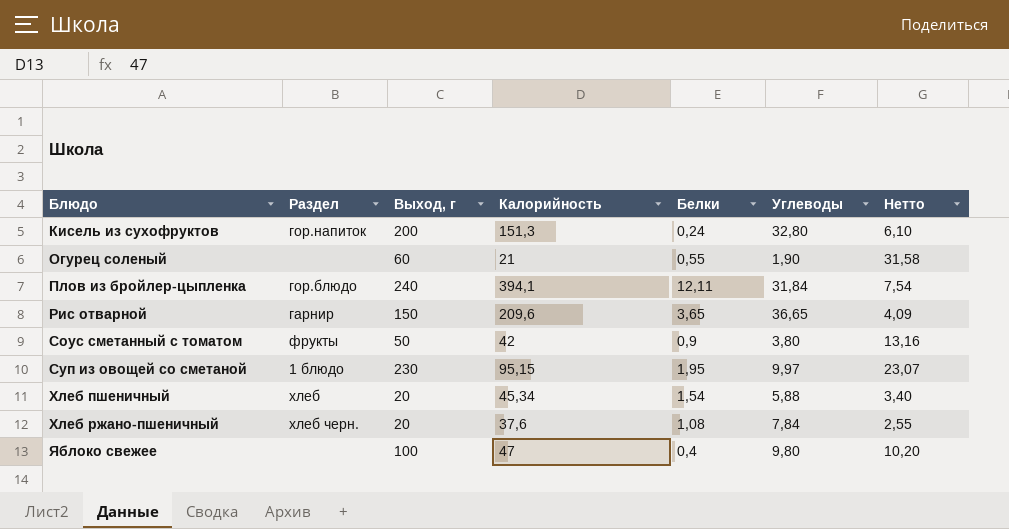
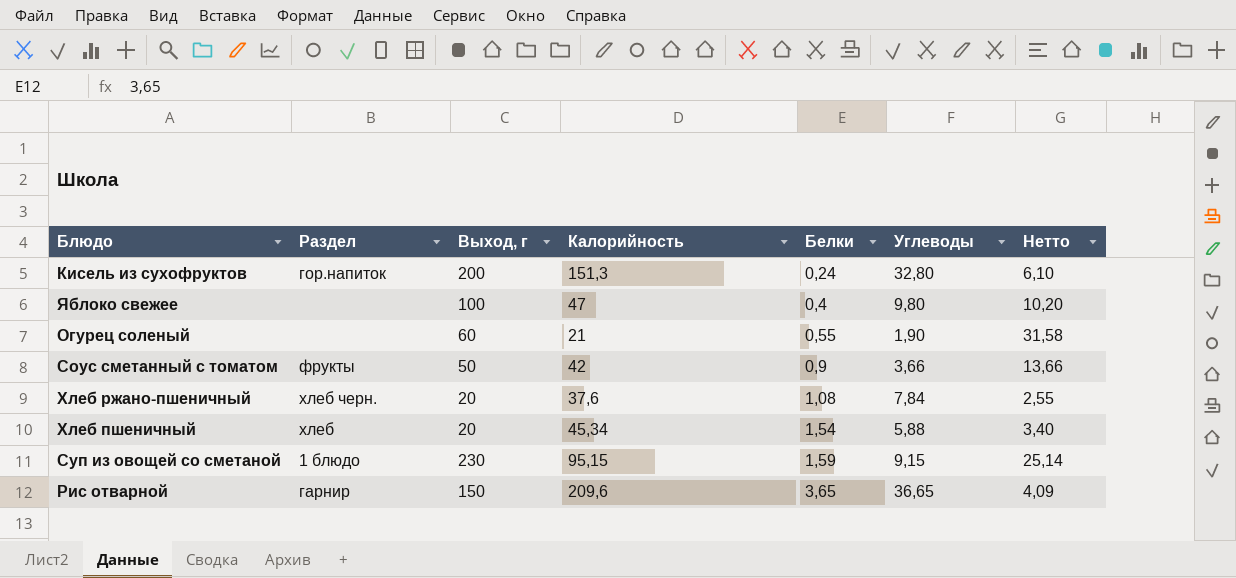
row order: Блюдо ascending -> Белки ascending
row Плов из бройлер-цыпленка: гор.блюдо | 240 | 394,1 | 12,11 | 31,84 | 7,54 -> none
Соус сметанный с томатом | Углеводы: 3,80 -> 3,66
Соус сметанный с томатом | Нетто: 13,16 -> 13,66
Суп из овощей со сметаной | Белки: 1,95 -> 1,59
Суп из овощей со сметаной | Углеводы: 9,97 -> 9,15
Суп из овощей со сметаной | Нетто: 23,07 -> 25,14

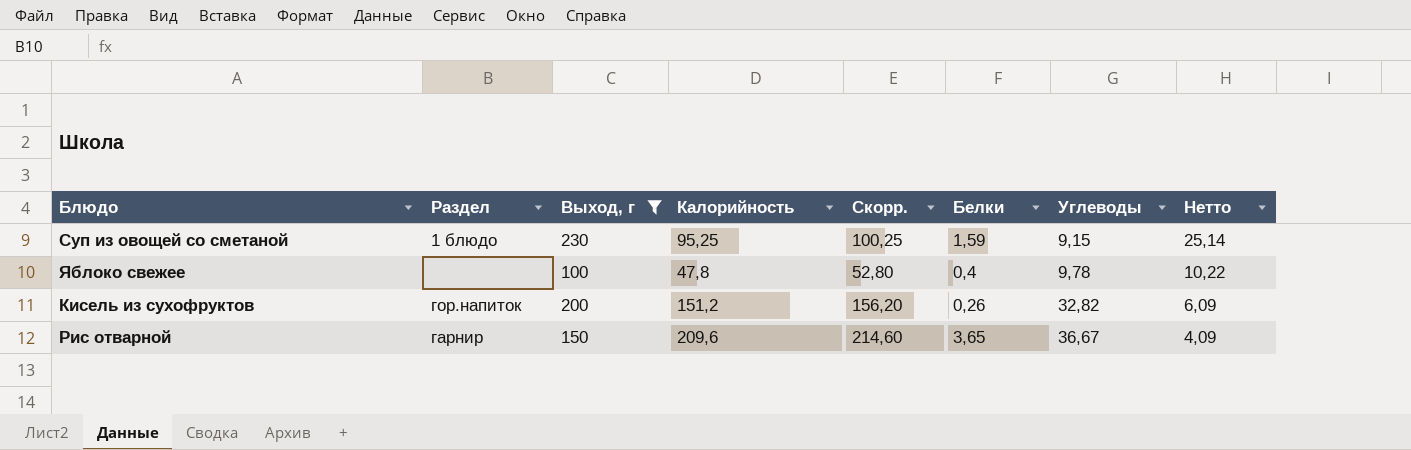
filter: none -> Выход, г >= 100
row order: Белки ascending -> Углеводы ascending
column Скорр. | formula: none -> [Калорийность] + 5
Суп из овощей со сметаной | Калорийность: 95,15 -> 95,25
Яблоко свежее | Калорийность: 47 -> 47,8
Яблоко свежее | Углеводы: 9,80 -> 9,78
Яблоко свежее | Нетто: 10,20 -> 10,22
Кисель из сухофруктов | Калорийность: 151,3 -> 151,2
Кисель из сухофруктов | Белки: 0,24 -> 0,26
Кисель из сухофруктов | Углеводы: 32,80 -> 32,82
Кисель из сухофруктов | Нетто: 6,10 -> 6,09
Рис отварной | Углеводы: 36,65 -> 36,67

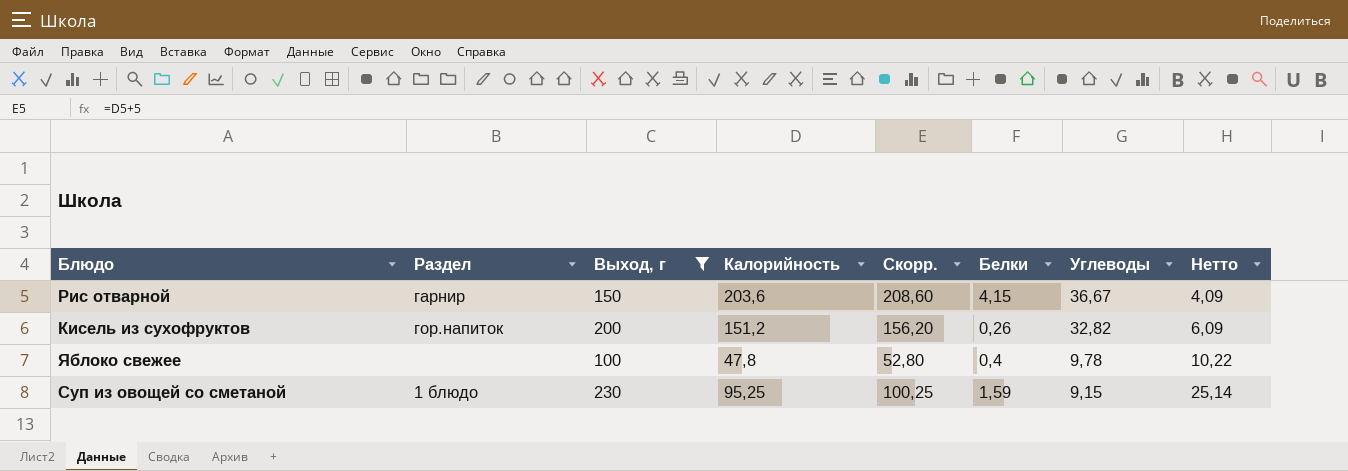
row order: Углеводы ascending -> Углеводы descending
Рис отварной | Калорийность: 209,6 -> 203,6
Рис отварной | Скорр.: 214,60 -> 208,60
Рис отварной | Белки: 3,65 -> 4,15

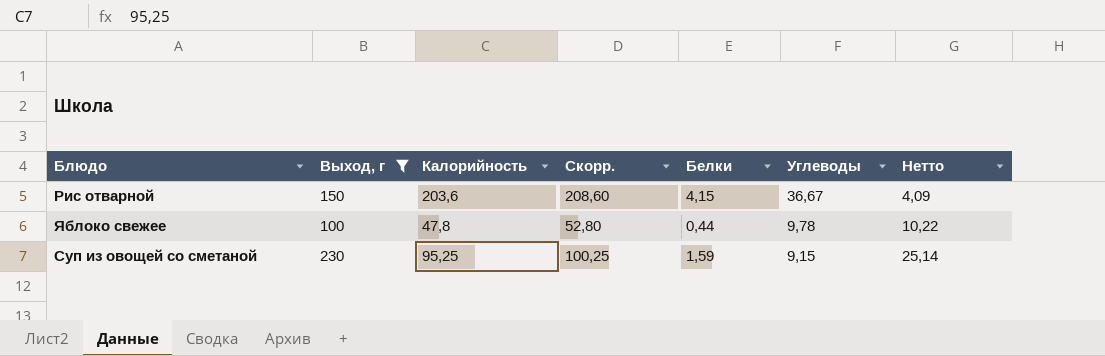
column Раздел | position: 2 -> none
row Кисель из сухофруктов: гор.напиток | 200 | 151,2 | 156,20 | 0,26 | 32,82 | 6,09 -> none
Яблоко свежее | Белки: 0,4 -> 0,44

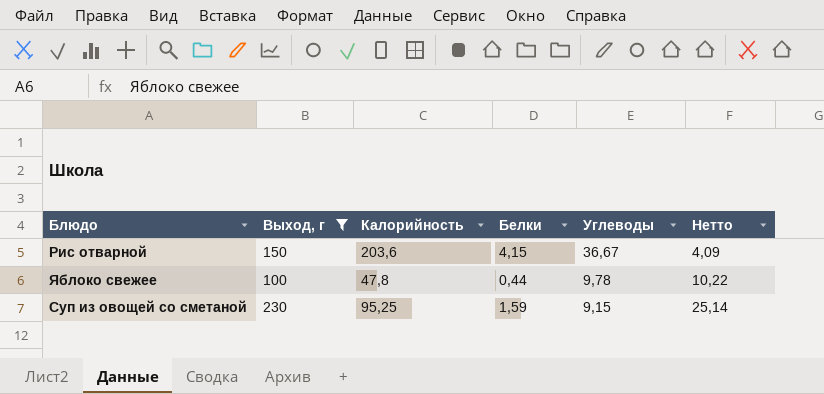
column Скорр. | formula: [Калорийность] + 5 -> none

